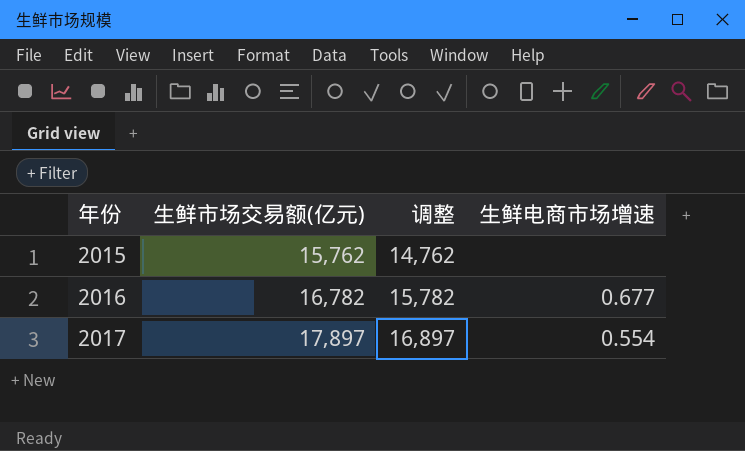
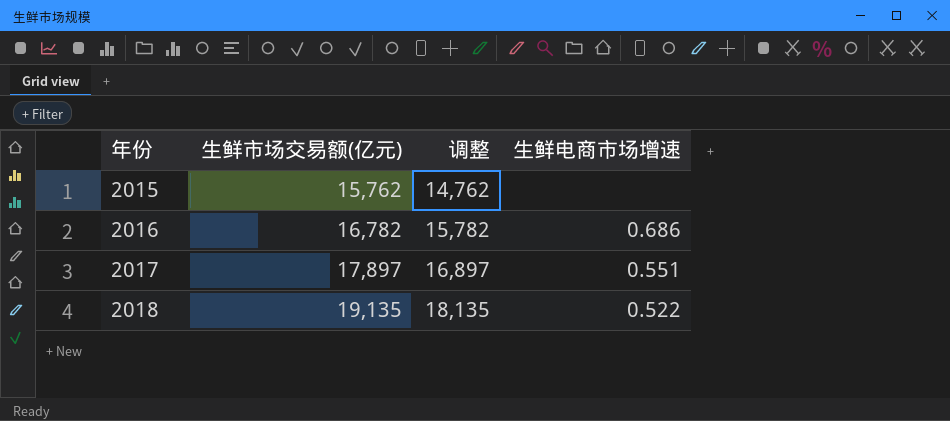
2016 | 生鲜电商市场增速: 0.677 -> 0.686
2017 | 生鲜电商市场增速: 0.554 -> 0.551
row 2018: none -> 19,135 | 18,135 | 0.522

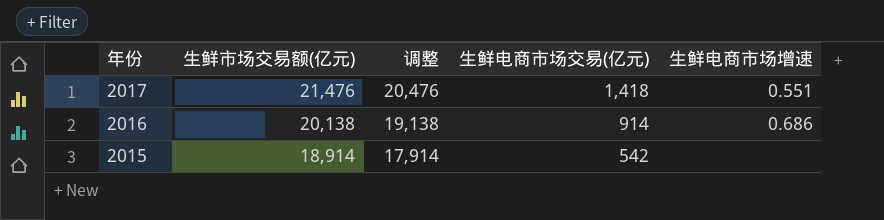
row order: 年份 ascending -> 年份 descending
column 生鲜电商市场交易(亿元) | position: none -> 4
row 2018: 19,135 | 18,135 | 0.522 -> none
2017 | 生鲜市场交易额(亿元): 17,897 -> 21,476
2017 | 调整: 16,897 -> 20,476
2016 | 生鲜市场交易额(亿元): 16,782 -> 20,138
2016 | 调整: 15,782 -> 19,138
2015 | 生鲜市场交易额(亿元): 15,762 -> 18,914
2015 | 调整: 14,762 -> 17,914

